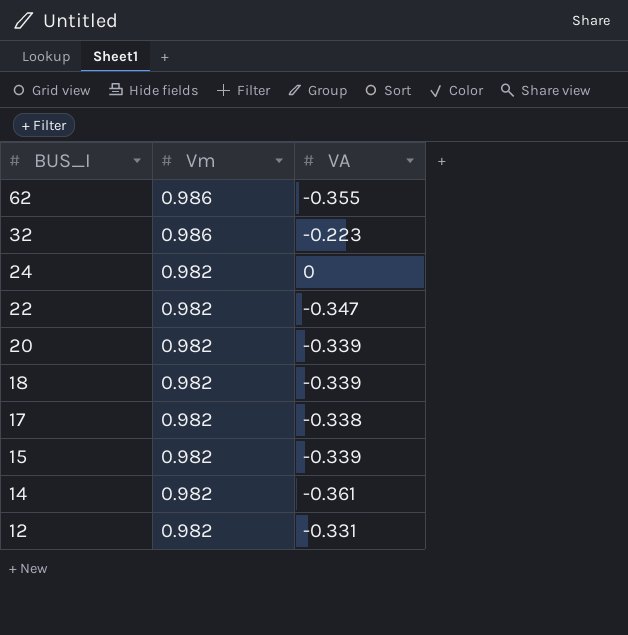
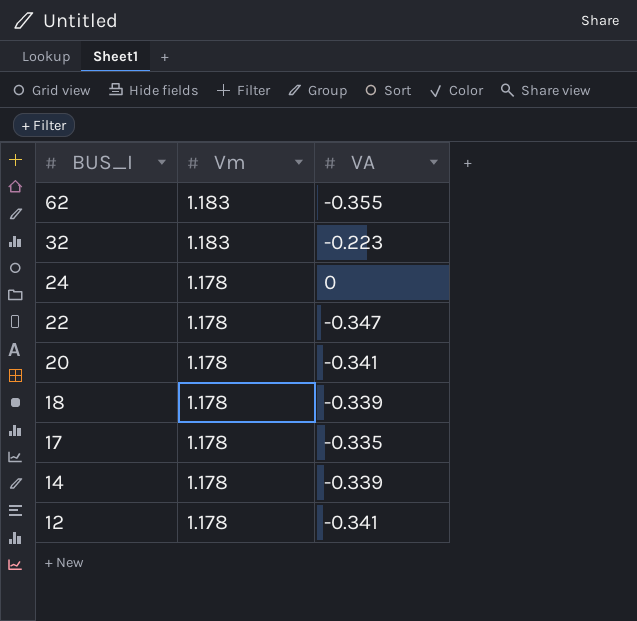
row 15: 0.982 | -0.339 -> none
62 | Vm: 0.986 -> 1.183
32 | Vm: 0.986 -> 1.183
24 | Vm: 0.982 -> 1.178
22 | Vm: 0.982 -> 1.178
20 | Vm: 0.982 -> 1.178
20 | VA: -0.339 -> -0.341
18 | Vm: 0.982 -> 1.178
17 | Vm: 0.982 -> 1.178
17 | VA: -0.338 -> -0.335
14 | Vm: 0.982 -> 1.178
14 | VA: -0.361 -> -0.339
12 | Vm: 0.982 -> 1.178
12 | VA: -0.331 -> -0.341

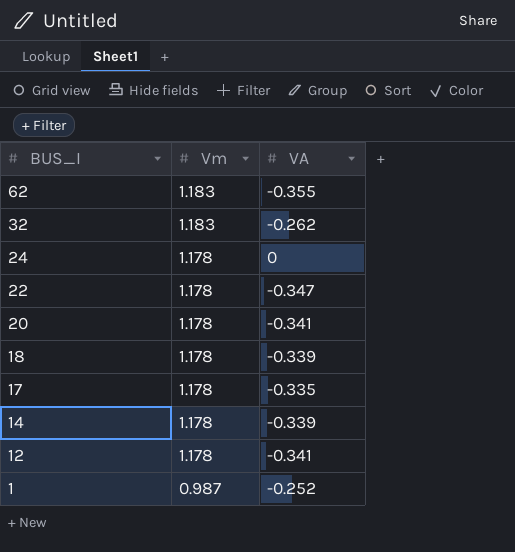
32 | VA: -0.223 -> -0.262
row 1: none -> 0.987 | -0.252

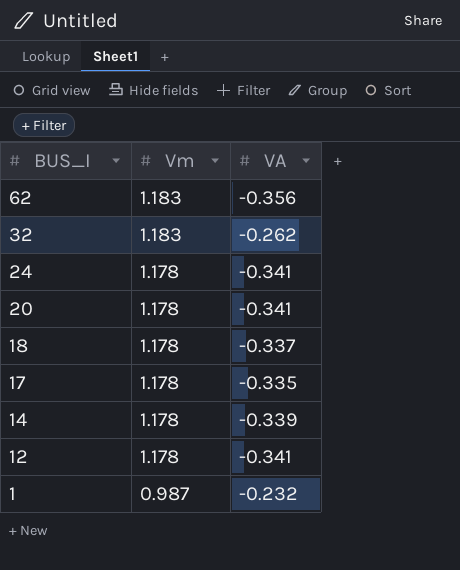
row 22: 1.178 | -0.347 -> none
62 | VA: -0.355 -> -0.356
24 | VA: 0 -> -0.341
18 | VA: -0.339 -> -0.337
1 | VA: -0.252 -> -0.232

